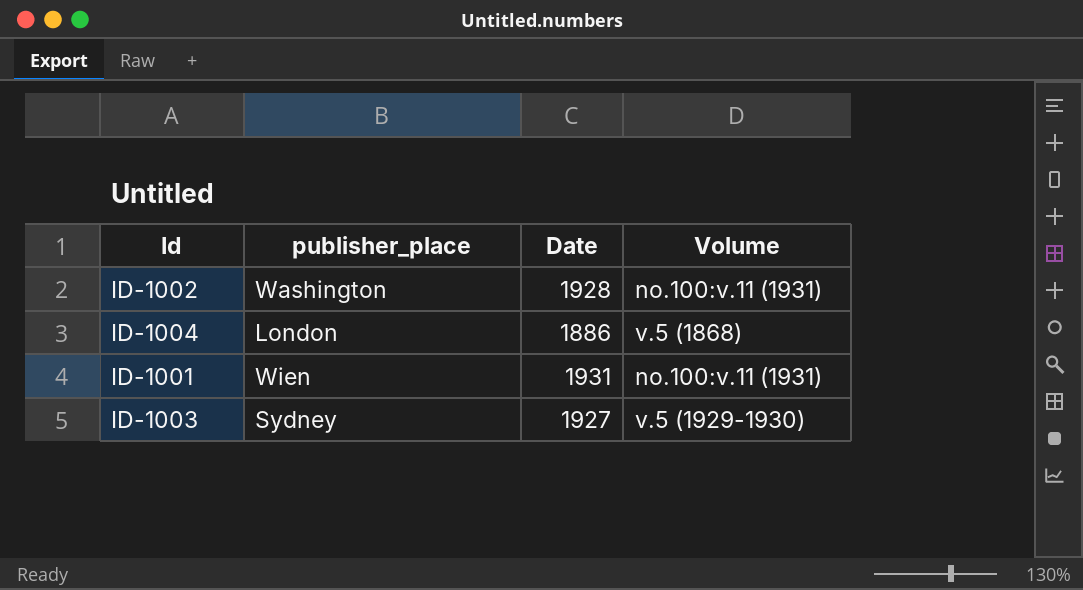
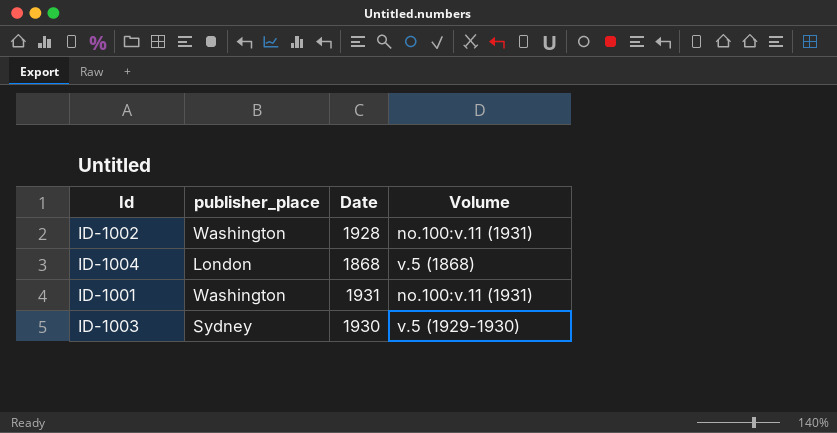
ID-1004 | Date: 1886 -> 1868
ID-1001 | publisher_place: Wien -> Washington
ID-1003 | Date: 1927 -> 1930

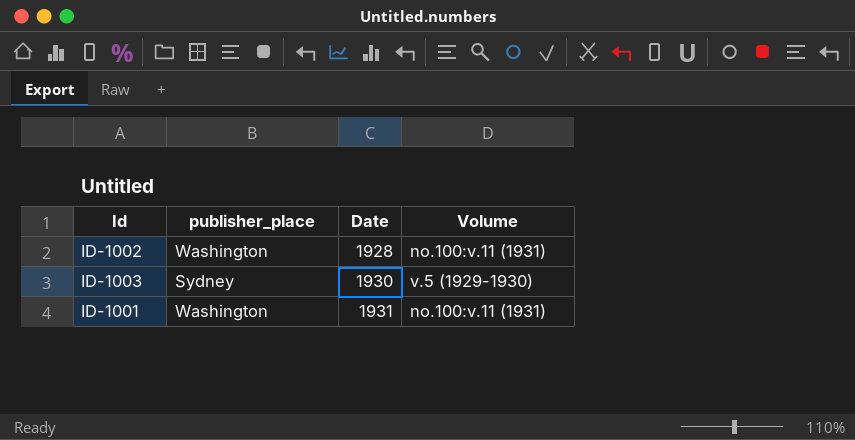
row order: none -> Date ascending
row ID-1004: London | 1868 | v.5 (1868) -> none

